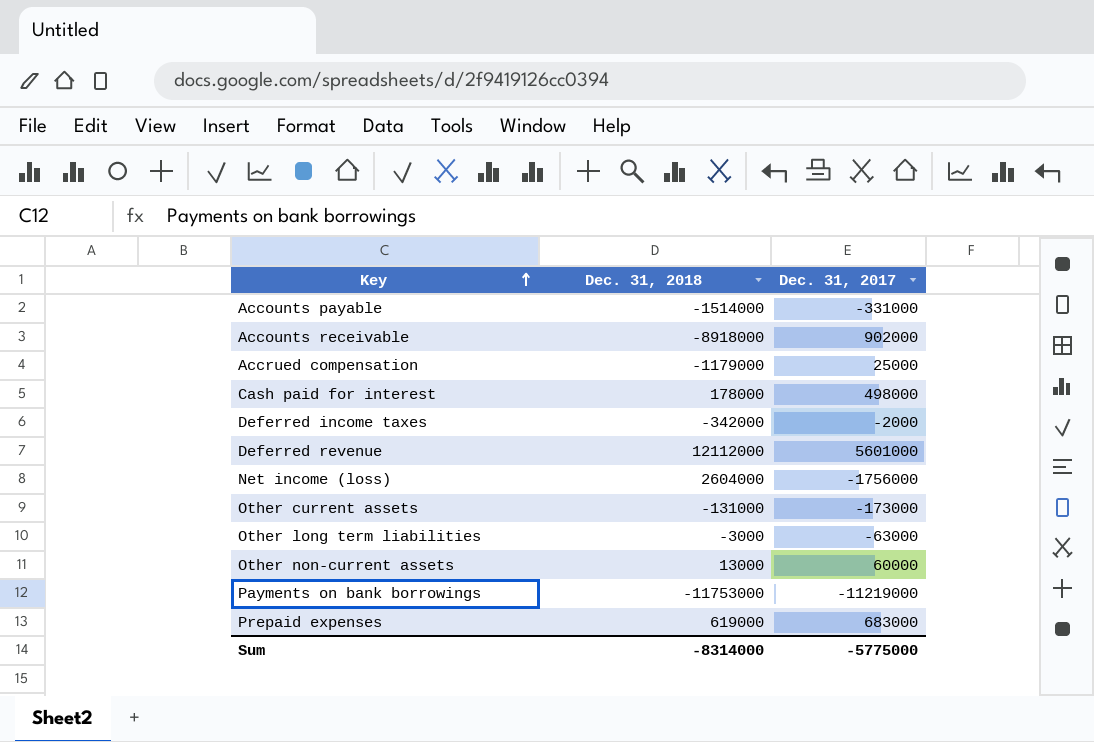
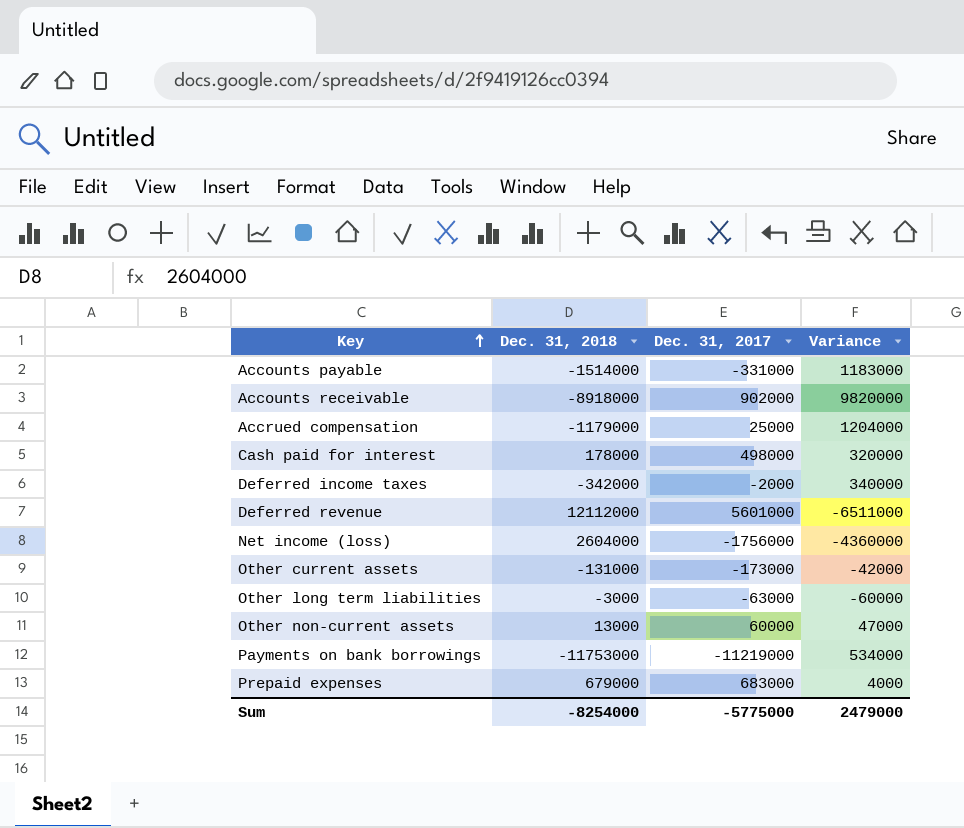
column Variance | formula: none -> [Dec. 31, 2017] - [Dec. 31, 2018]
Prepaid expenses | Dec. 31, 2018: 619000 -> 679000
Sum | Dec. 31, 2018: -8314000 -> -8254000

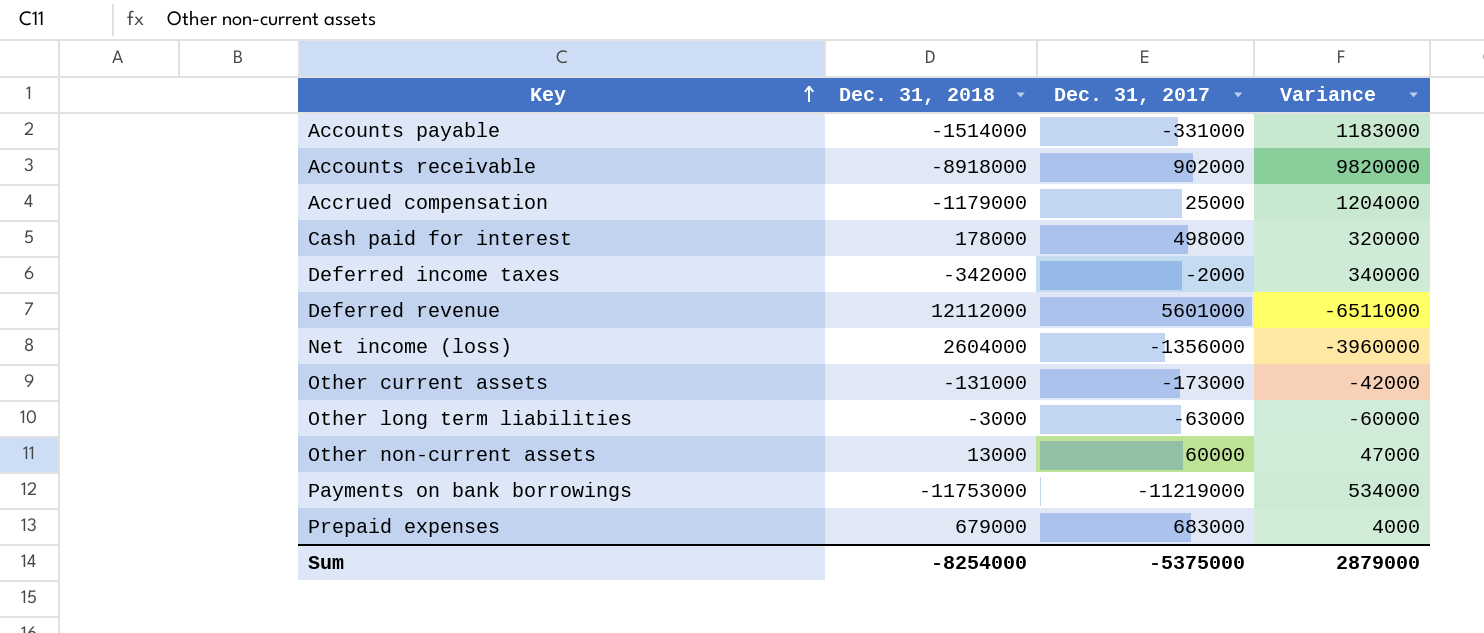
Net income (loss) | Dec. 31, 2017: -1756000 -> -1356000
Net income (loss) | Variance: -4360000 -> -3960000
Sum | Dec. 31, 2017: -5775000 -> -5375000
Sum | Variance: 2479000 -> 2879000

